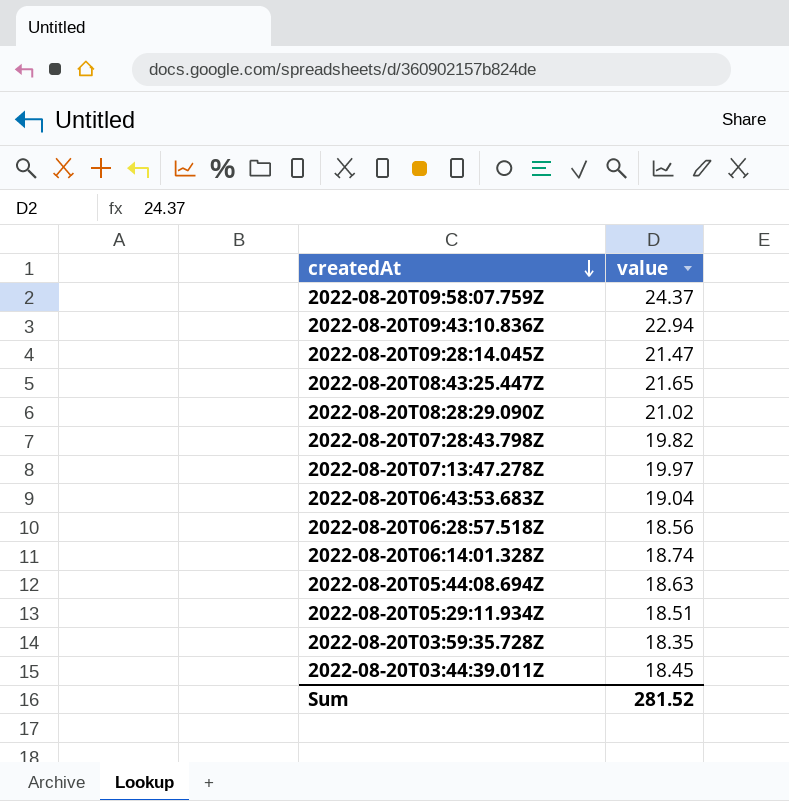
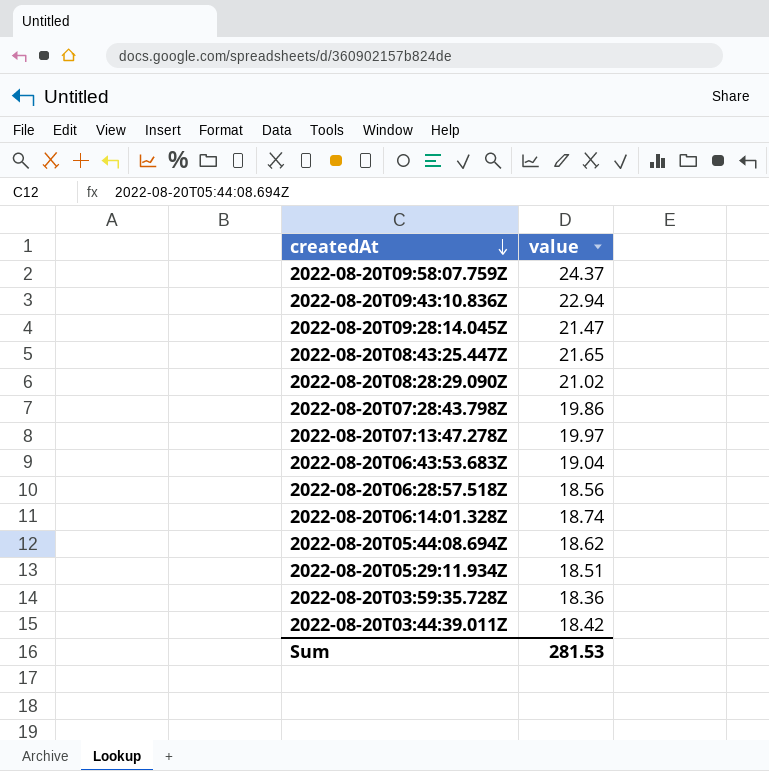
2022-08-20T07:28:43.798Z | value: 19.82 -> 19.86
2022-08-20T05:44:08.694Z | value: 18.63 -> 18.62
2022-08-20T03:59:35.728Z | value: 18.35 -> 18.36
2022-08-20T03:44:39.011Z | value: 18.45 -> 18.42
Sum | value: 281.52 -> 281.53

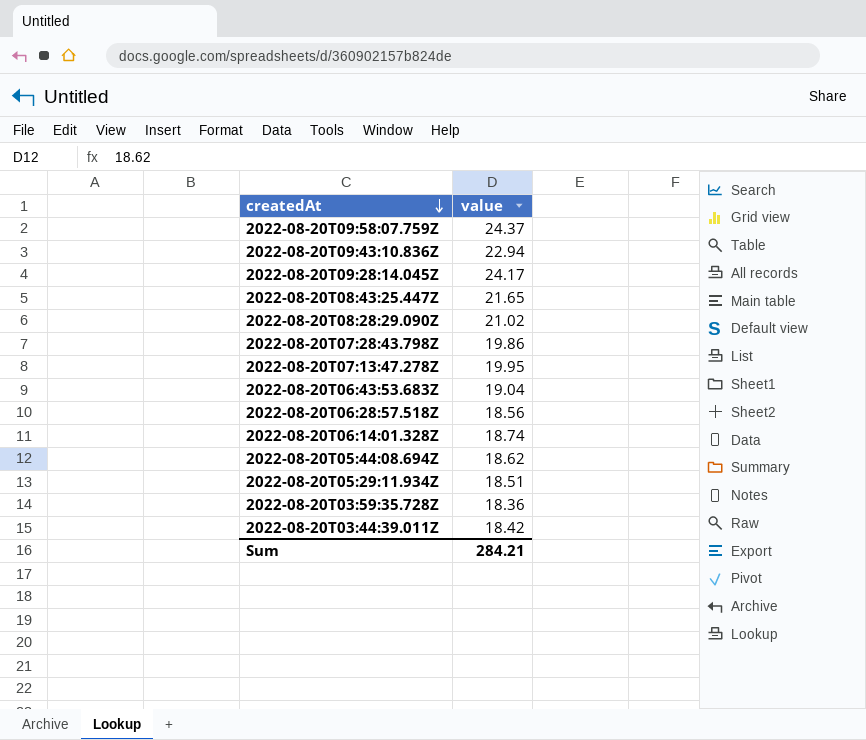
2022-08-20T09:28:14.045Z | value: 21.47 -> 24.17
2022-08-20T07:13:47.278Z | value: 19.97 -> 19.95
Sum | value: 281.53 -> 284.21

